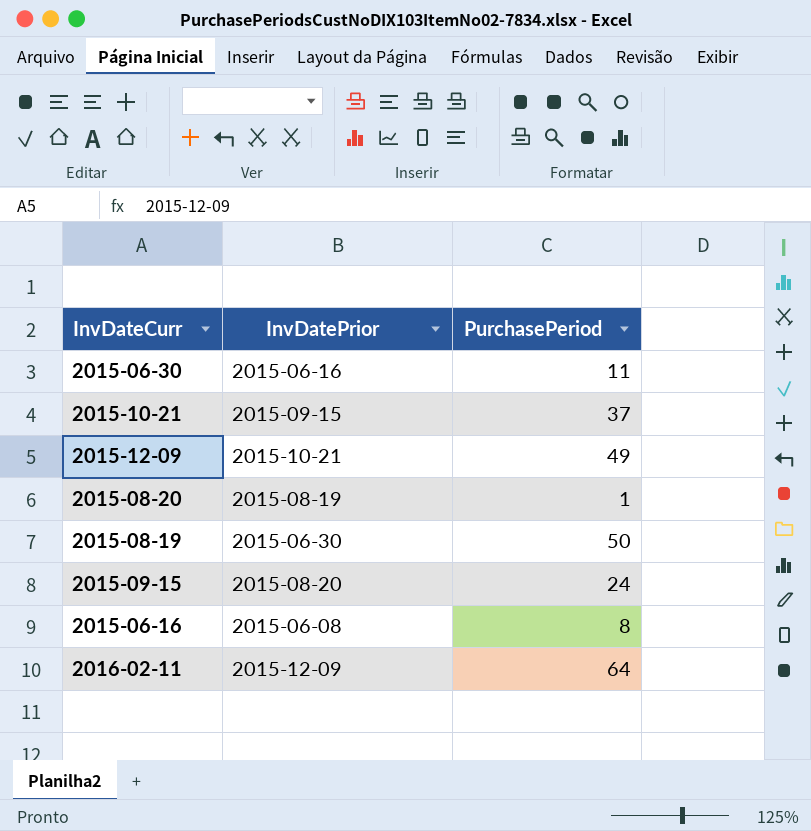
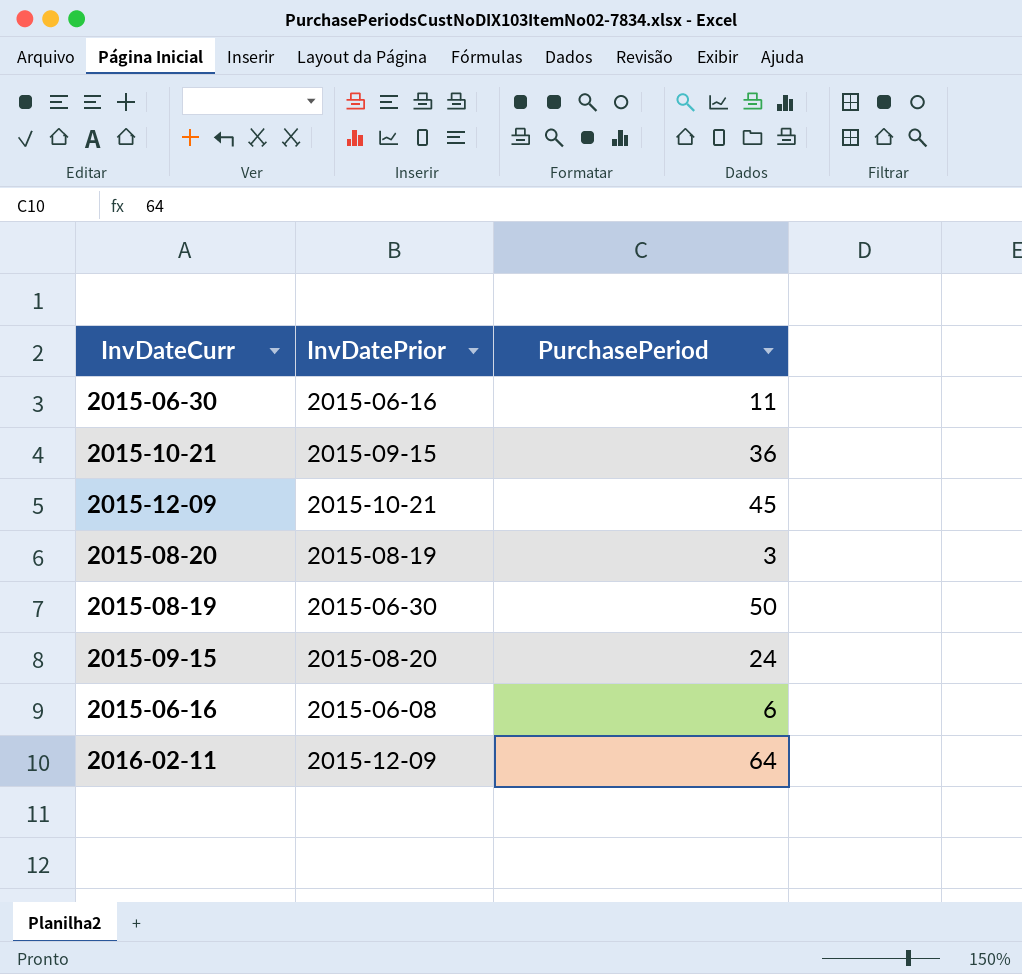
2015-10-21 | PurchasePeriod: 37 -> 36
2015-12-09 | PurchasePeriod: 49 -> 45
2015-08-20 | PurchasePeriod: 1 -> 3
2015-06-16 | PurchasePeriod: 8 -> 6

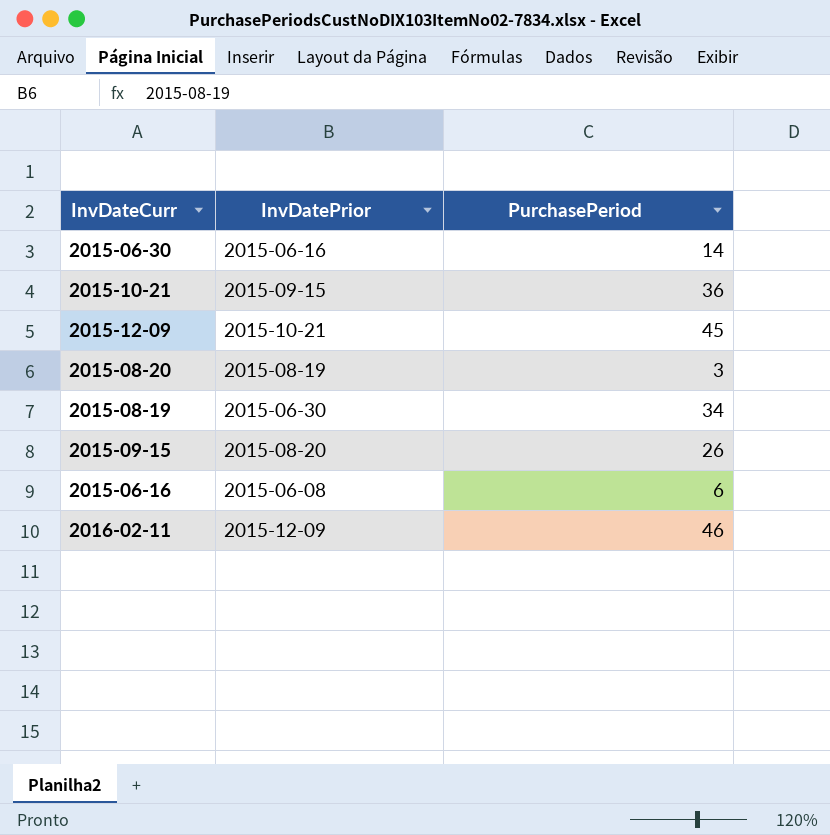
2015-06-30 | PurchasePeriod: 11 -> 14
2015-08-19 | PurchasePeriod: 50 -> 34
2015-09-15 | PurchasePeriod: 24 -> 26
2016-02-11 | PurchasePeriod: 64 -> 46

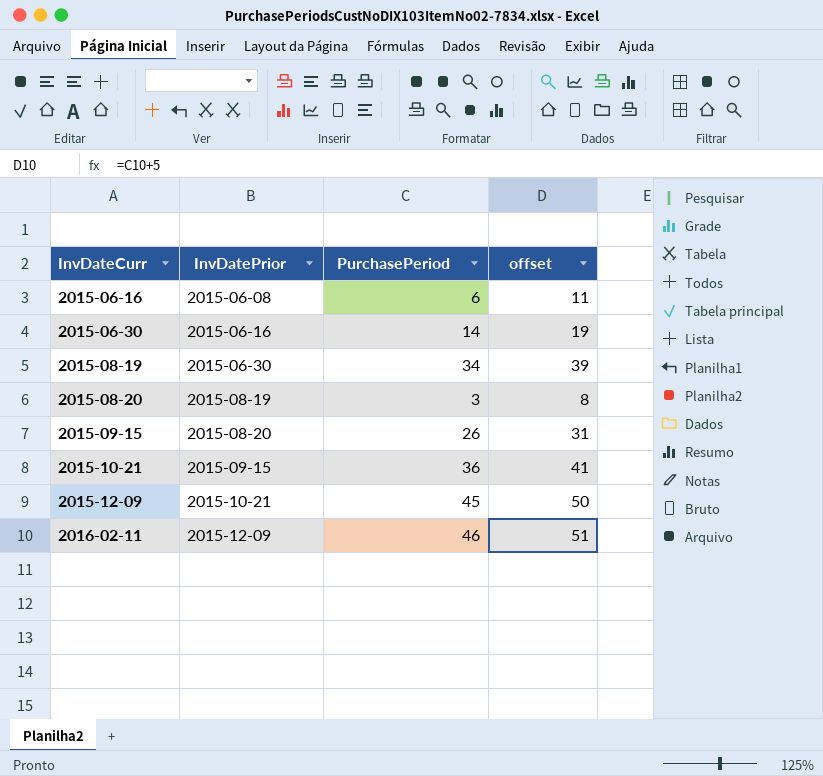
row order: none -> InvDateCurr ascending
column offset | formula: none -> [PurchasePeriod] + 5

